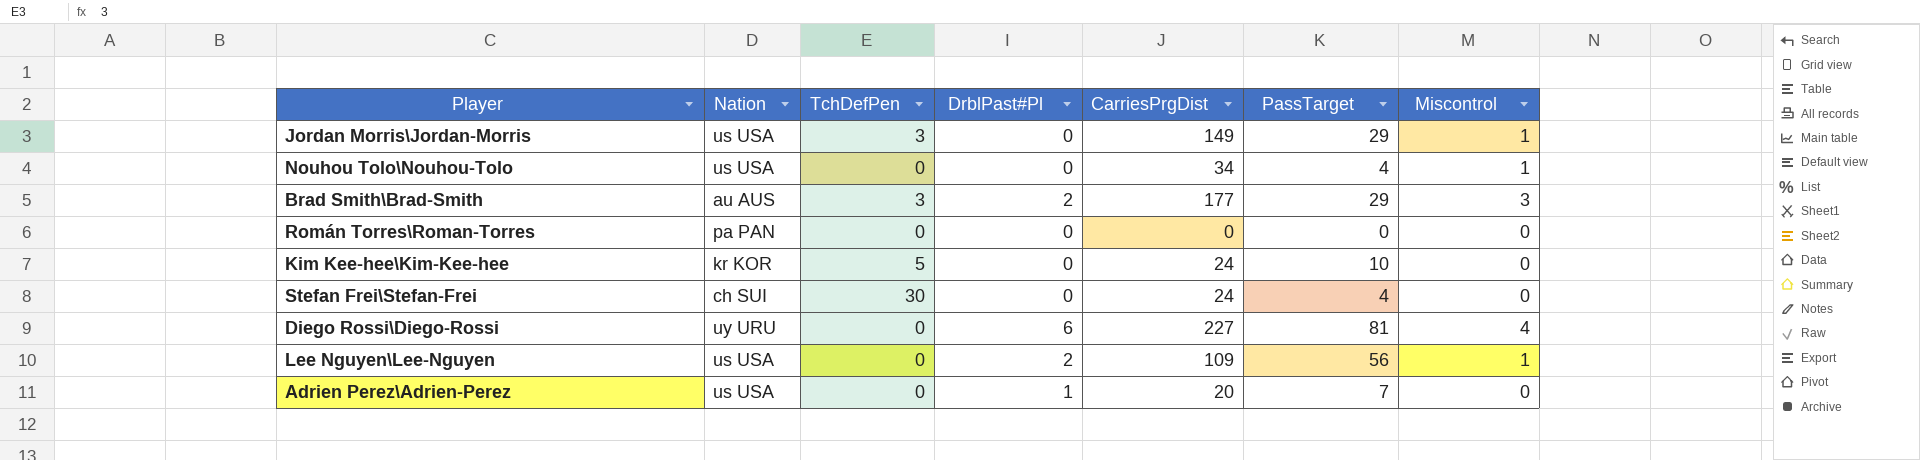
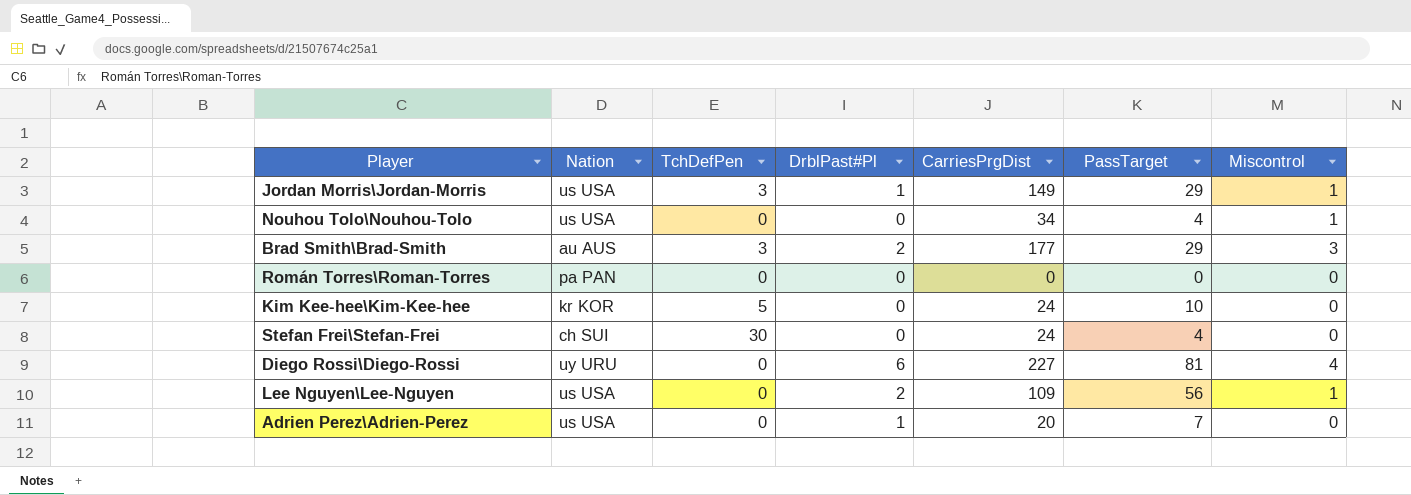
Jordan Morris\Jordan-Morris | DrblPast#Pl: 0 -> 1

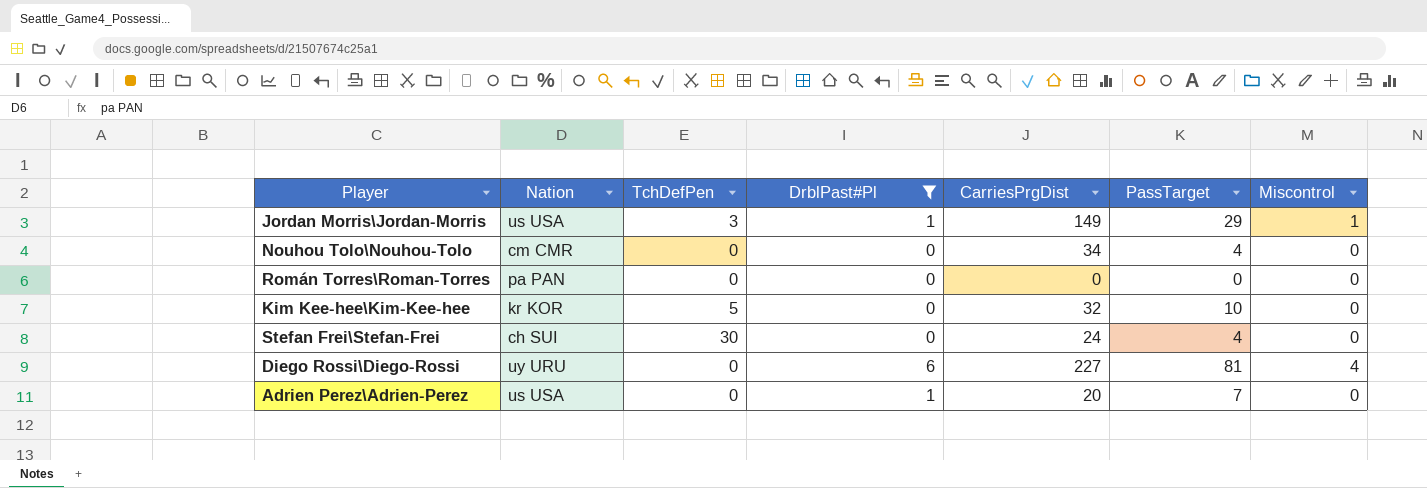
filter: none -> DrblPast#Pl != 2
Nouhou Tolo\Nouhou-Tolo | Nation: us USA -> cm CMR
Nouhou Tolo\Nouhou-Tolo | Miscontrol: 1 -> 0
Kim Kee-hee\Kim-Kee-hee | CarriesPrgDist: 24 -> 32

